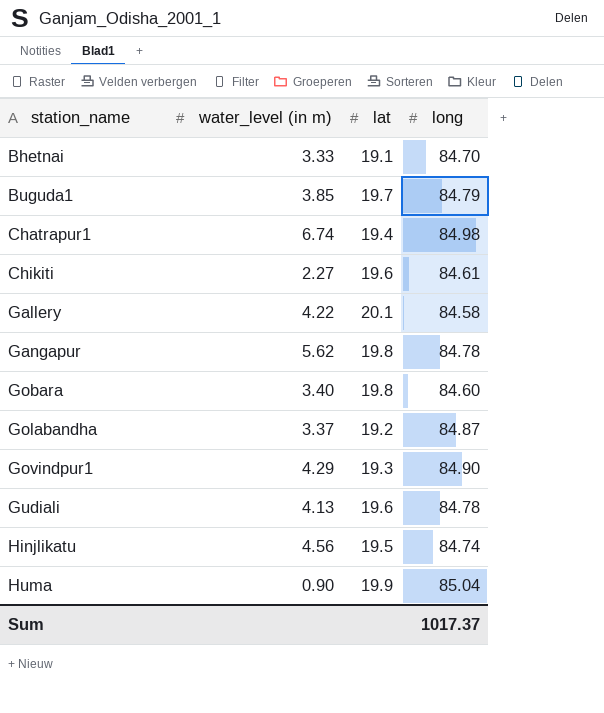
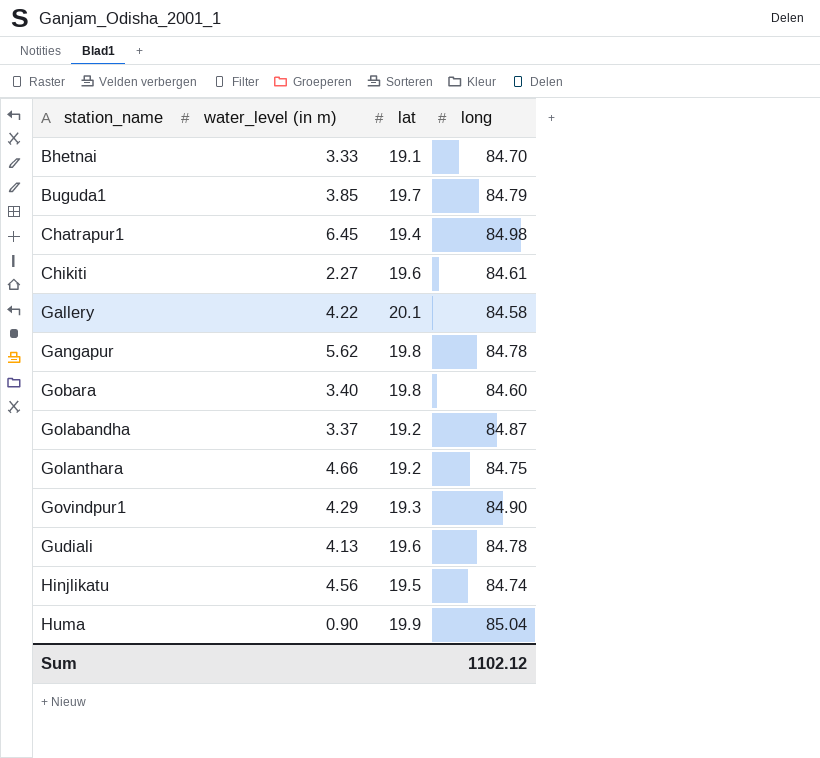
Chatrapur1 | water_level (in m): 6.74 -> 6.45
row Golanthara: none -> 4.66 | 19.2 | 84.75
Sum | long: 1017.37 -> 1102.12

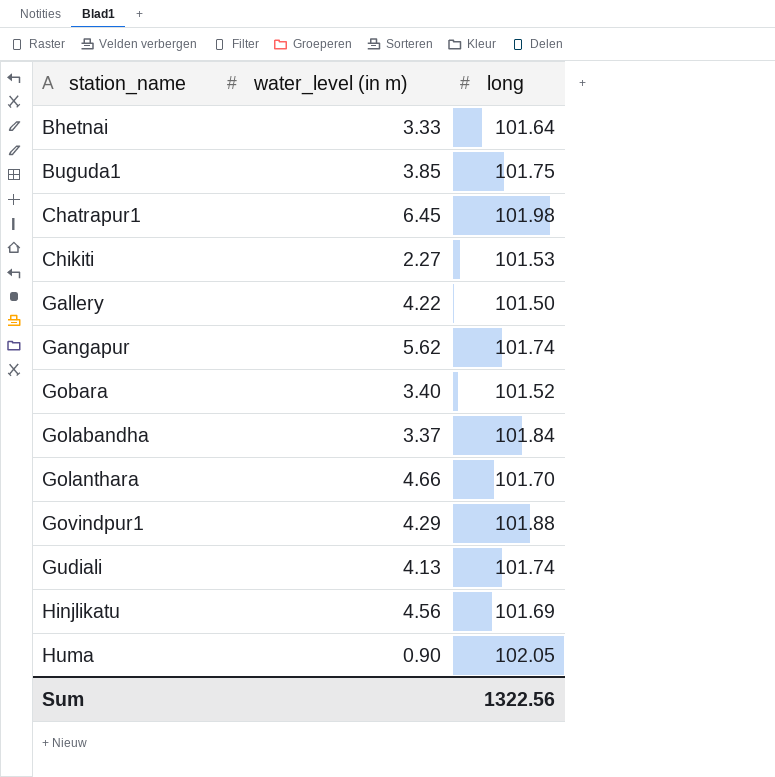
column lat | position: 3 -> none
Bhetnai | long: 84.70 -> 101.64
Buguda1 | long: 84.79 -> 101.75
Chatrapur1 | long: 84.98 -> 101.98
Chikiti | long: 84.61 -> 101.53
Gallery | long: 84.58 -> 101.50
Gangapur | long: 84.78 -> 101.74
Gobara | long: 84.60 -> 101.52
Golabandha | long: 84.87 -> 101.84
Golanthara | long: 84.75 -> 101.70
Govindpur1 | long: 84.90 -> 101.88
Gudiali | long: 84.78 -> 101.74
Hinjlikatu | long: 84.74 -> 101.69
Huma | long: 85.04 -> 102.05
Sum | long: 1102.12 -> 1322.56

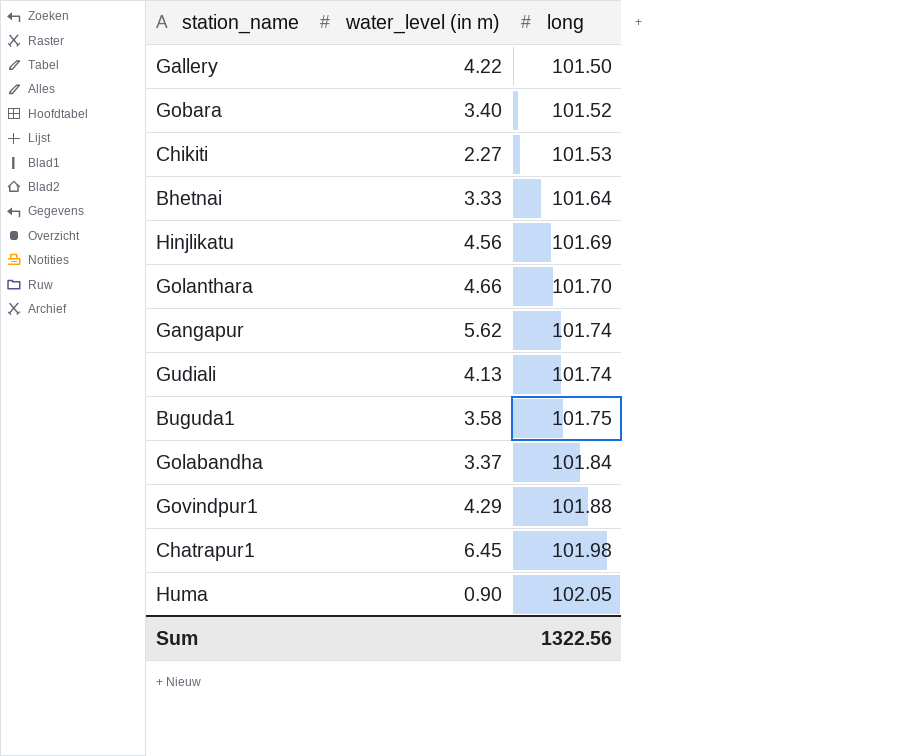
row order: station_name ascending -> long ascending
Buguda1 | water_level (in m): 3.85 -> 3.58

